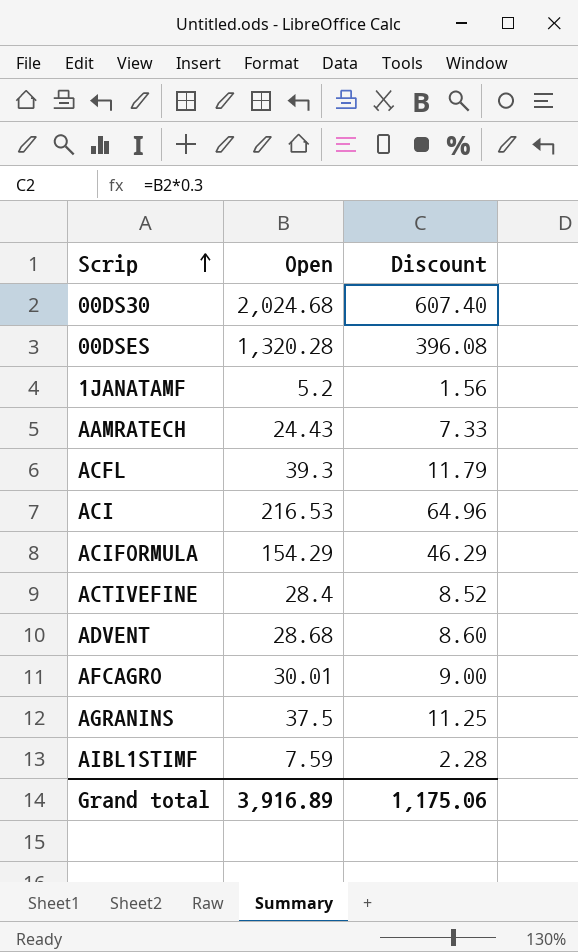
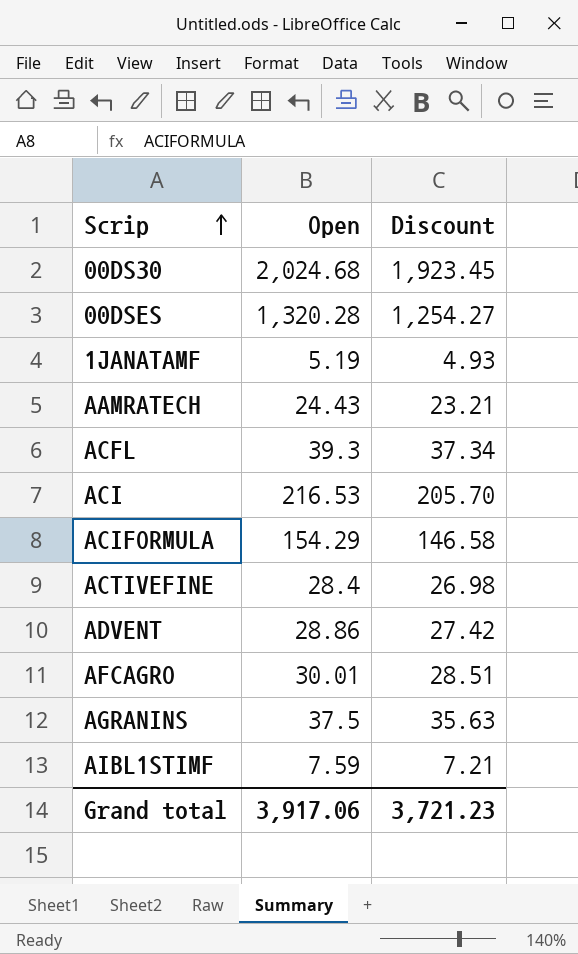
column Discount | formula: [Open] * 0.3 -> [Open] * 0.95
1JANATAMF | Open: 5.2 -> 5.19
ADVENT | Open: 28.68 -> 28.86
Grand total | Open: 3,916.89 -> 3,917.06
Grand total | Discount: 1,175.06 -> 3,721.23

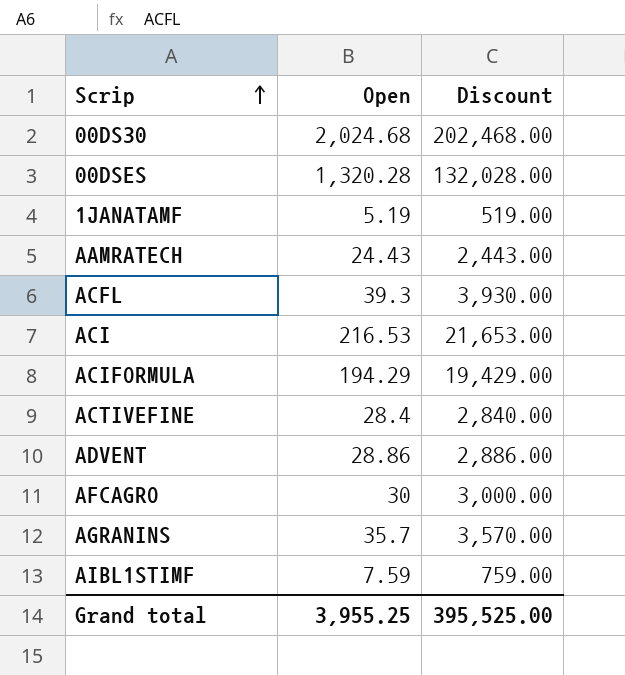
column Discount | formula: [Open] * 0.95 -> [Open] * 100
ACIFORMULA | Open: 154.29 -> 194.29
AFCAGRO | Open: 30.01 -> 30
AGRANINS | Open: 37.5 -> 35.7
Grand total | Open: 3,917.06 -> 3,955.25
Grand total | Discount: 3,721.23 -> 395,525.00

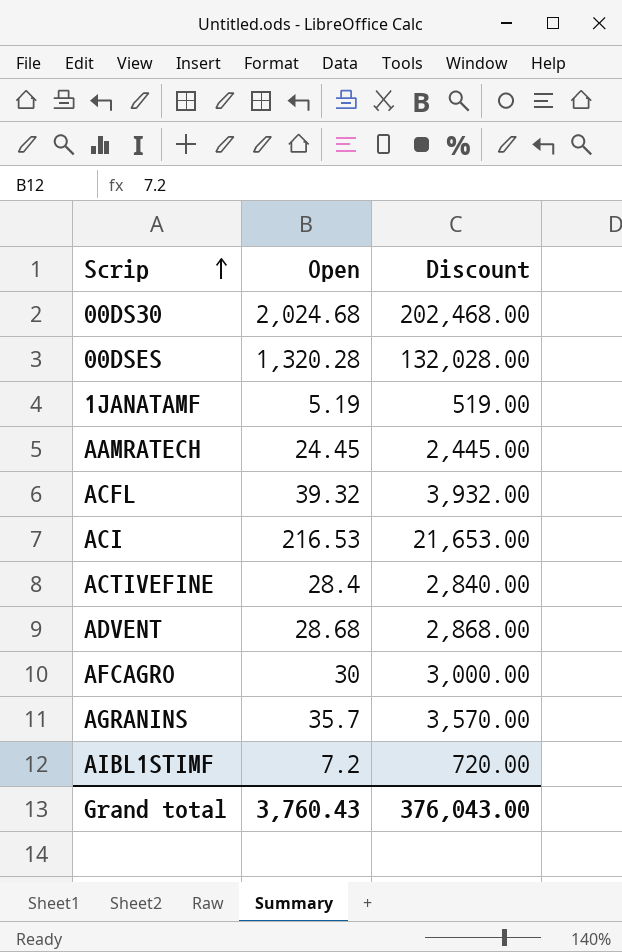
row ACIFORMULA: 194.29 | 19,429.00 -> none
AAMRATECH | Open: 24.43 -> 24.45
AAMRATECH | Discount: 2,443.00 -> 2,445.00
ACFL | Open: 39.3 -> 39.32
ACFL | Discount: 3,930.00 -> 3,932.00
ADVENT | Open: 28.86 -> 28.68
ADVENT | Discount: 2,886.00 -> 2,868.00
AIBL1STIMF | Open: 7.59 -> 7.2
AIBL1STIMF | Discount: 759.00 -> 720.00
Grand total | Open: 3,955.25 -> 3,760.43
Grand total | Discount: 395,525.00 -> 376,043.00

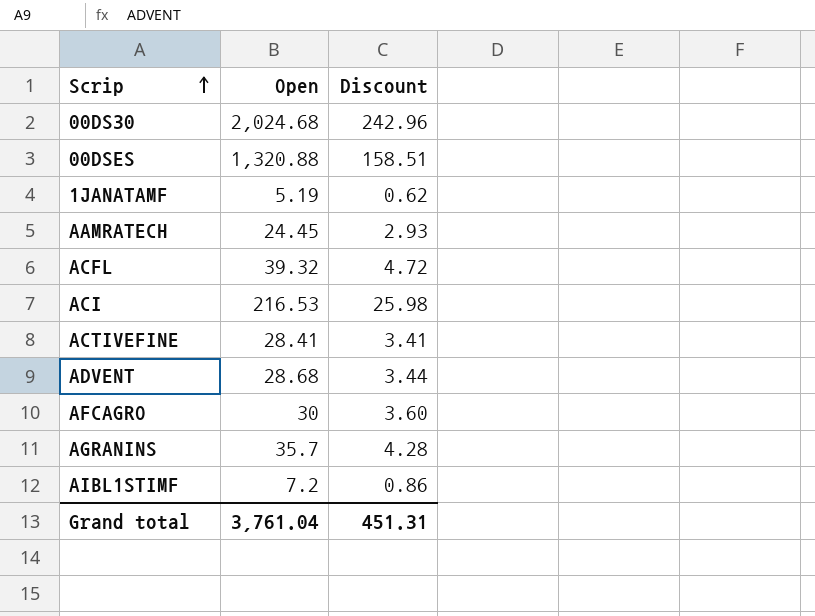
column Discount | formula: [Open] * 100 -> [Open] * 0.12
00DSES | Open: 1,320.28 -> 1,320.88
ACTIVEFINE | Open: 28.4 -> 28.41
Grand total | Open: 3,760.43 -> 3,761.04
Grand total | Discount: 376,043.00 -> 451.31

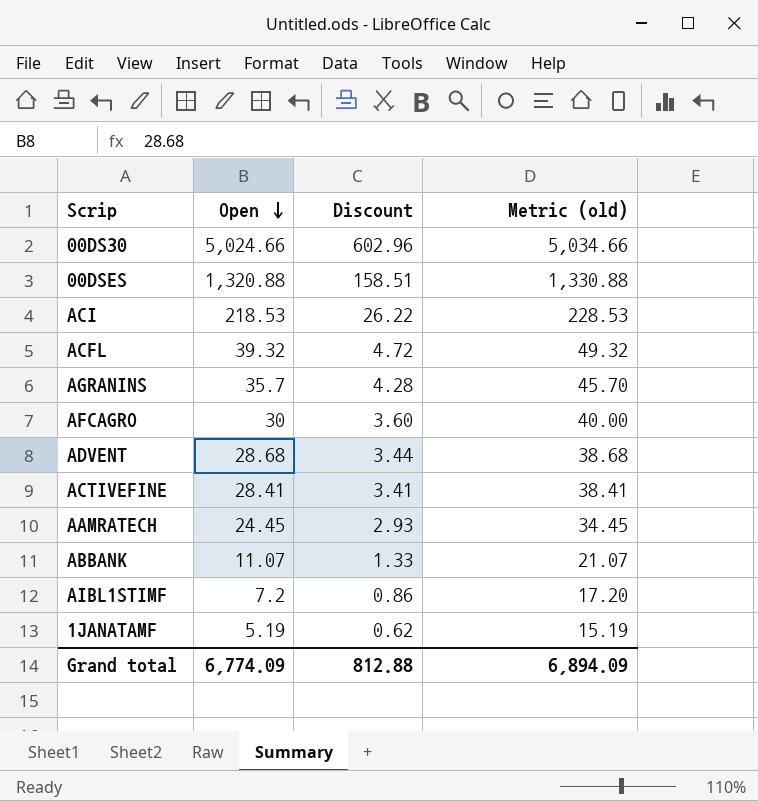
row order: Scrip ascending -> Open descending
column Metric (old) | formula: none -> [Open] + 10
00DS30 | Open: 2,024.68 -> 5,024.66
00DS30 | Discount: 242.96 -> 602.96
ACI | Open: 216.53 -> 218.53
ACI | Discount: 25.98 -> 26.22
row ABBANK: none -> 11.07 | 1.33 | 21.07
Grand total | Open: 3,761.04 -> 6,774.09
Grand total | Discount: 451.31 -> 812.88

